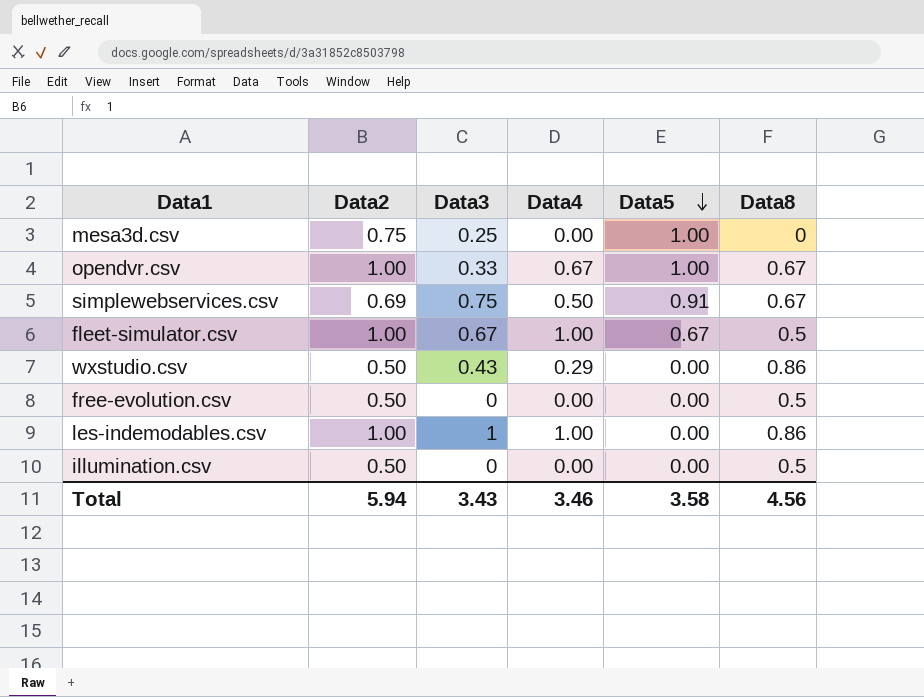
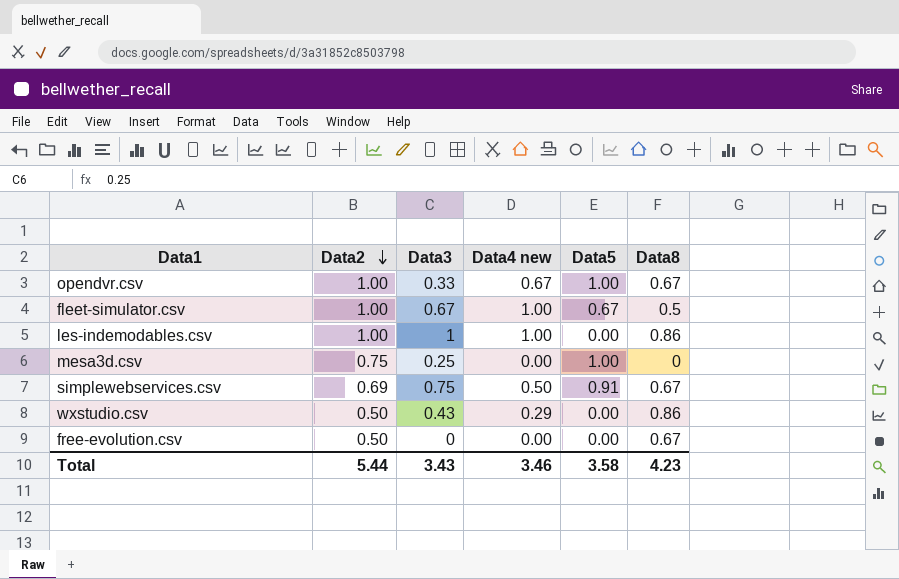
row order: Data5 descending -> Data2 descending
column name: Data4 -> Data4 new
row illumination.csv: 0.50 | 0 | 0.00 | 0.00 | 0.5 -> none
free-evolution.csv | Data8: 0.5 -> 0.67
Total | Data2: 5.94 -> 5.44
Total | Data8: 4.56 -> 4.23

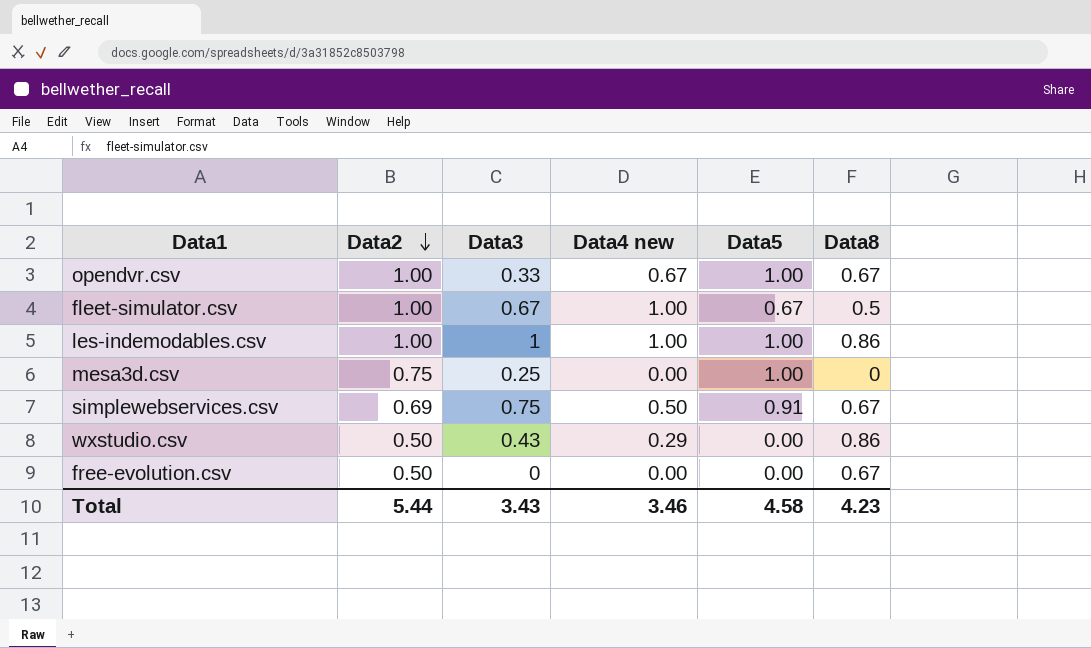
les-indemodables.csv | Data5: 0.00 -> 1.00
Total | Data5: 3.58 -> 4.58

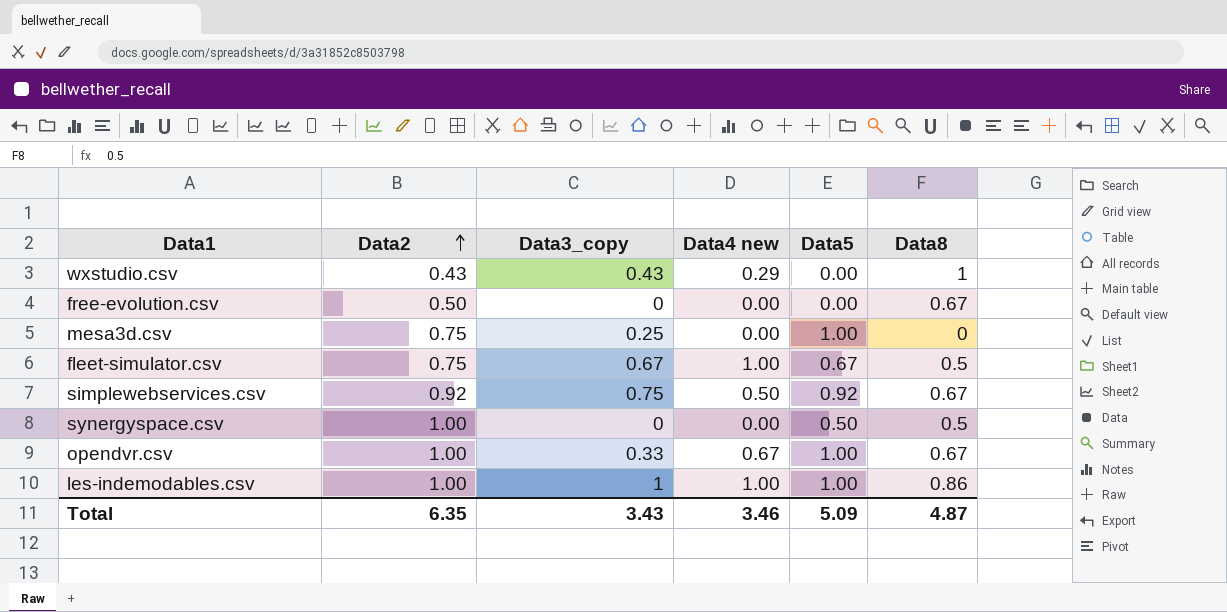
row order: Data2 descending -> Data2 ascending
column name: Data3 -> Data3_copy
wxstudio.csv | Data2: 0.50 -> 0.43
wxstudio.csv | Data8: 0.86 -> 1
fleet-simulator.csv | Data2: 1.00 -> 0.75
simplewebservices.csv | Data2: 0.69 -> 0.92
simplewebservices.csv | Data5: 0.91 -> 0.92
row synergyspace.csv: none -> 1.00 | 0 | 0.00 | 0.50 | 0.5
Total | Data2: 5.44 -> 6.35
Total | Data5: 4.58 -> 5.09
Total | Data8: 4.23 -> 4.87

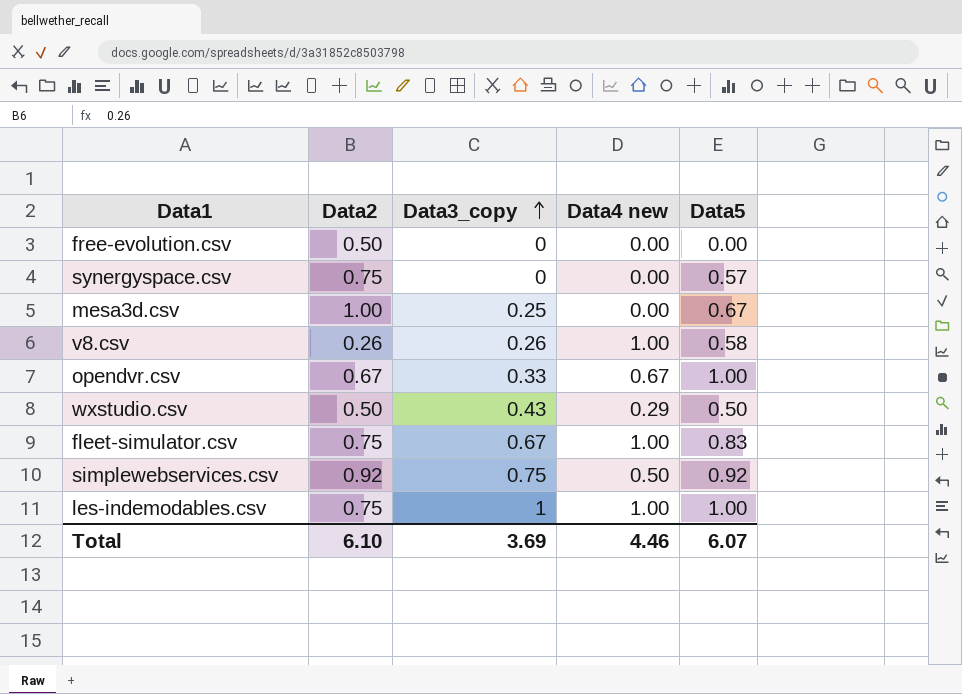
row order: Data2 ascending -> Data3_copy ascending
column Data8 | position: 6 -> none
synergyspace.csv | Data2: 1.00 -> 0.75
synergyspace.csv | Data5: 0.50 -> 0.57
mesa3d.csv | Data2: 0.75 -> 1.00
mesa3d.csv | Data5: 1.00 -> 0.67
row v8.csv: none -> 0.26 | 0.26 | 1.00 | 0.58
opendvr.csv | Data2: 1.00 -> 0.67
wxstudio.csv | Data2: 0.43 -> 0.50
wxstudio.csv | Data5: 0.00 -> 0.50
fleet-simulator.csv | Data5: 0.67 -> 0.83
les-indemodables.csv | Data2: 1.00 -> 0.75
Total | Data2: 6.35 -> 6.10
Total | Data3_copy: 3.43 -> 3.69
Total | Data4 new: 3.46 -> 4.46
Total | Data5: 5.09 -> 6.07

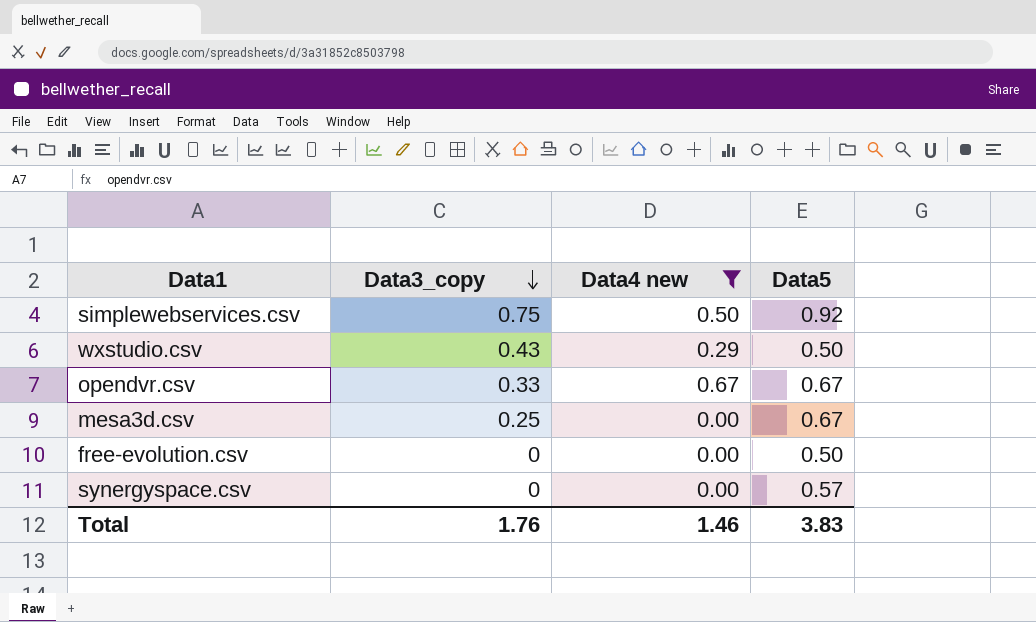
filter: none -> Data4 new != 1.00
row order: Data3_copy ascending -> Data3_copy descending
column Data2 | position: 2 -> none
opendvr.csv | Data5: 1.00 -> 0.67
free-evolution.csv | Data5: 0.00 -> 0.50
Total | Data3_copy: 3.69 -> 1.76
Total | Data4 new: 4.46 -> 1.46
Total | Data5: 6.07 -> 3.83

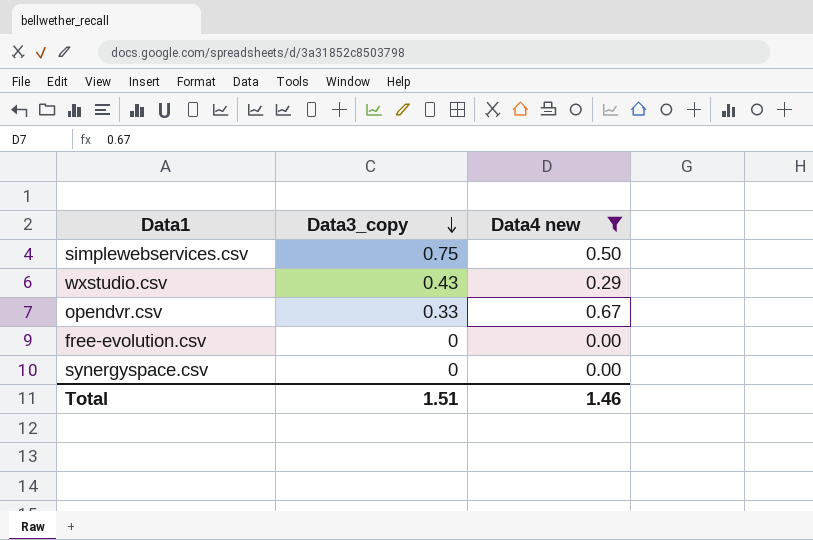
column Data5 | position: 4 -> none
row mesa3d.csv: 0.25 | 0.00 | 0.67 -> none
Total | Data3_copy: 1.76 -> 1.51

